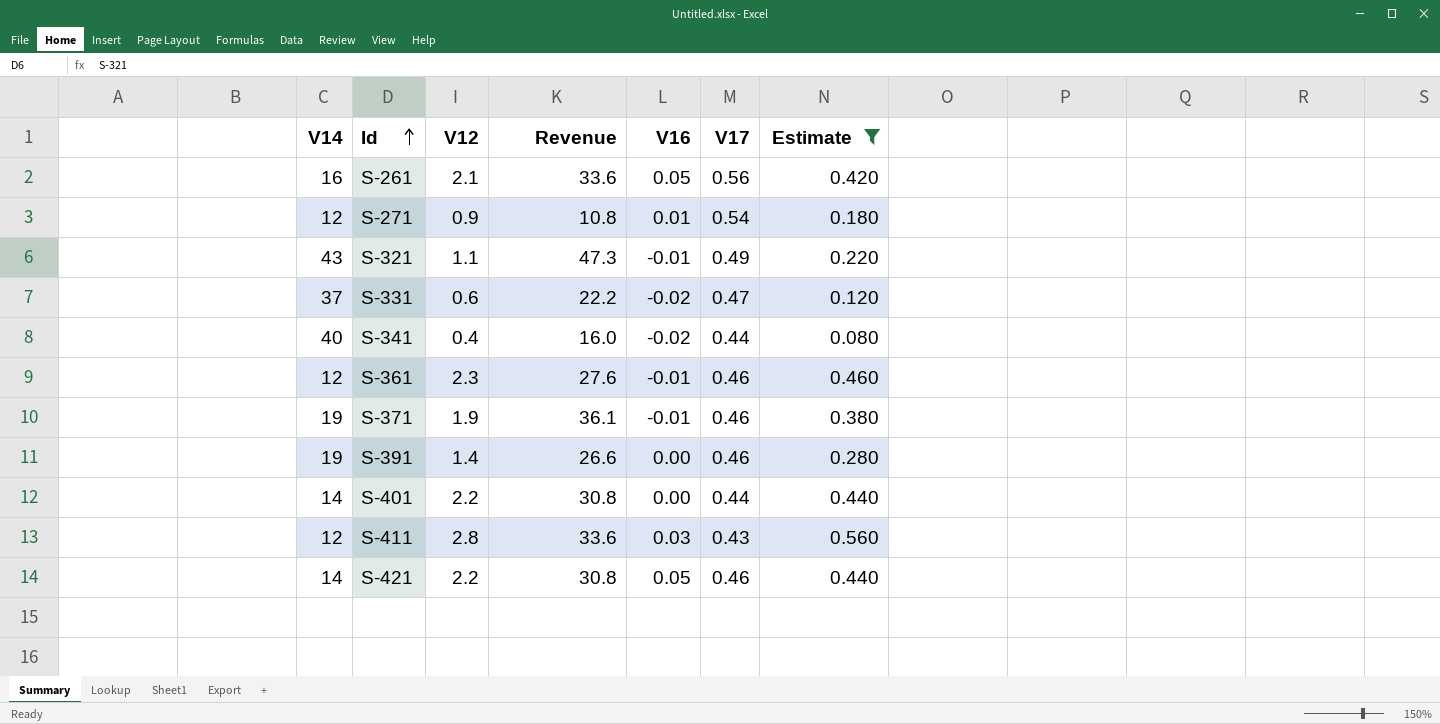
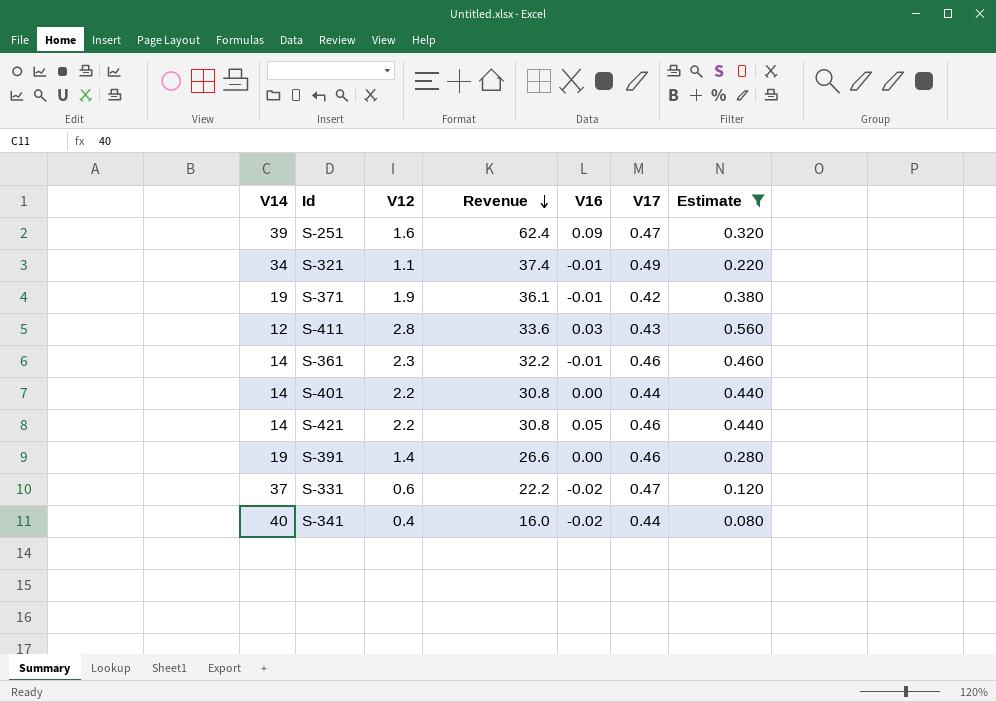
row order: Id ascending -> Revenue descending
row S-261: 16 | 2.1 | 33.6 | 0.05 | 0.56 | 0.420 -> none
row S-271: 12 | 0.9 | 10.8 | 0.01 | 0.54 | 0.180 -> none
row S-251: none -> 39 | 1.6 | 62.4 | 0.09 | 0.47 | 0.320
S-321 | V14: 43 -> 34
S-321 | Revenue: 47.3 -> 37.4
S-371 | V17: 0.46 -> 0.42
S-361 | V14: 12 -> 14
S-361 | Revenue: 27.6 -> 32.2

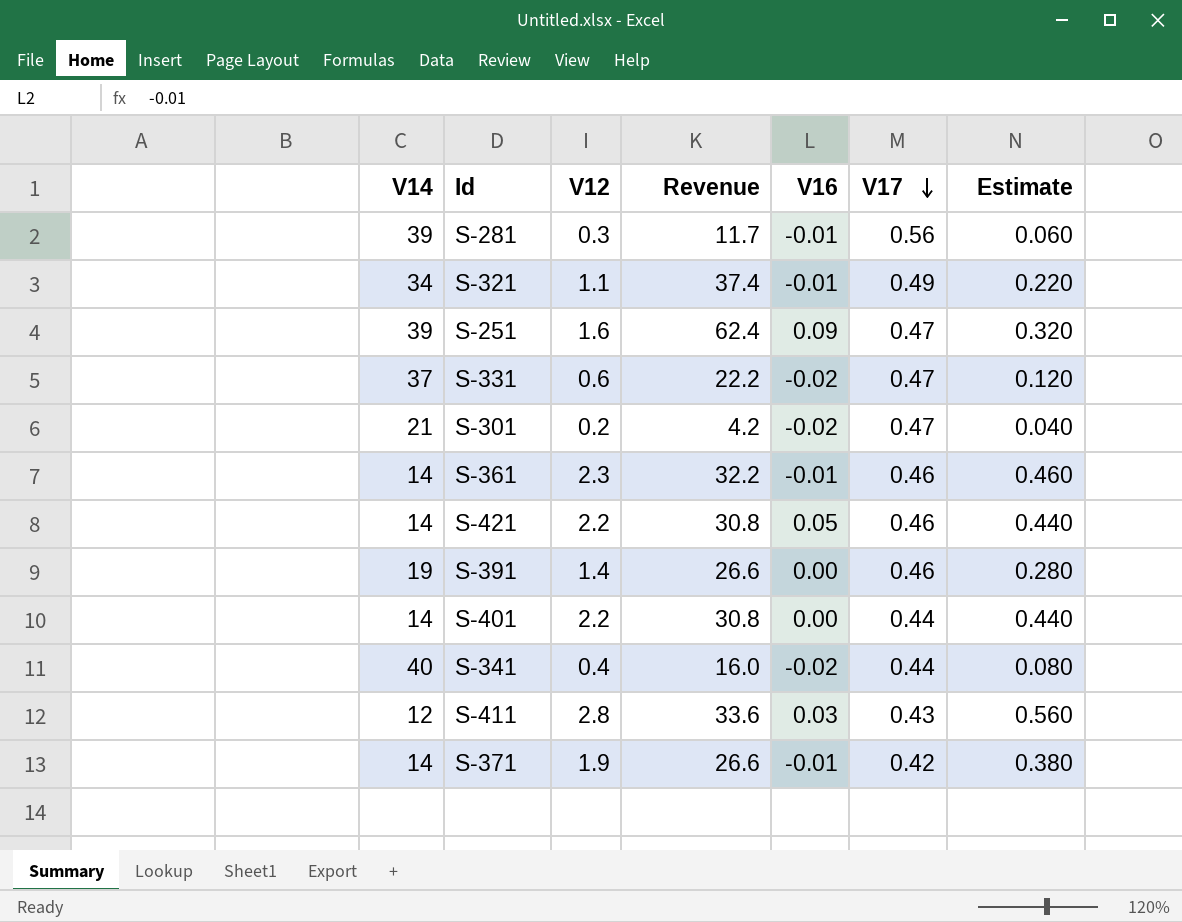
filter: Estimate >= 0.080 -> none
row order: Revenue descending -> V17 descending
S-371 | V14: 19 -> 14
S-371 | Revenue: 36.1 -> 26.6

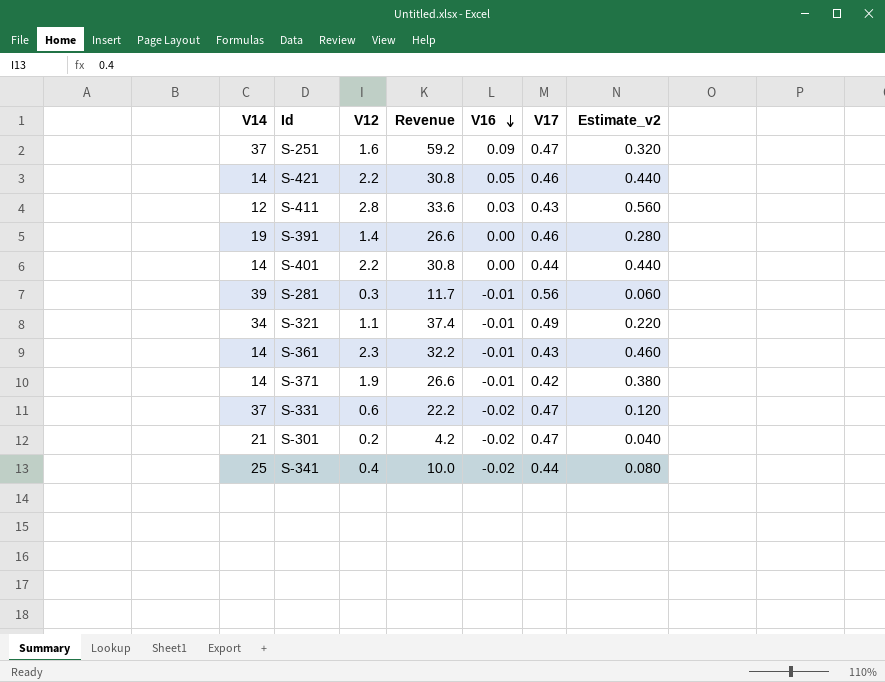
row order: V17 descending -> V16 descending
column name: Estimate -> Estimate_v2
S-251 | V14: 39 -> 37
S-251 | Revenue: 62.4 -> 59.2
S-361 | V17: 0.46 -> 0.43
S-341 | V14: 40 -> 25
S-341 | Revenue: 16.0 -> 10.0

